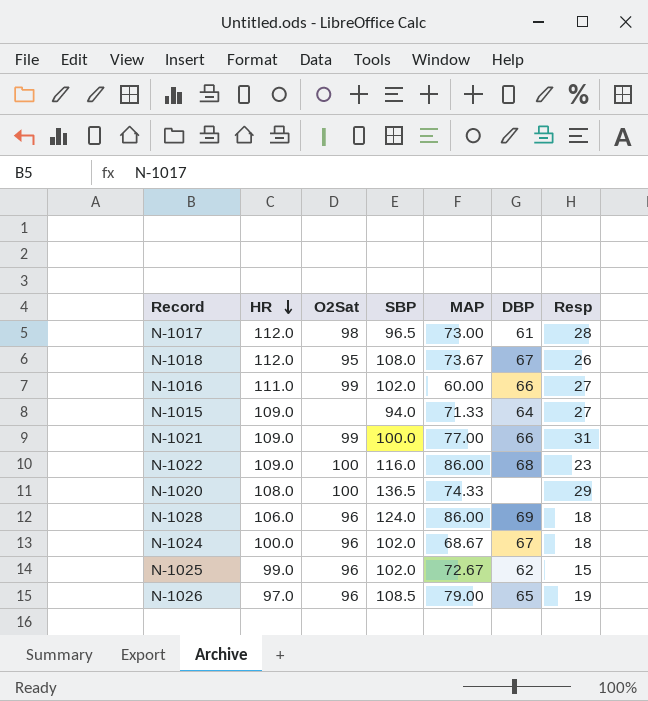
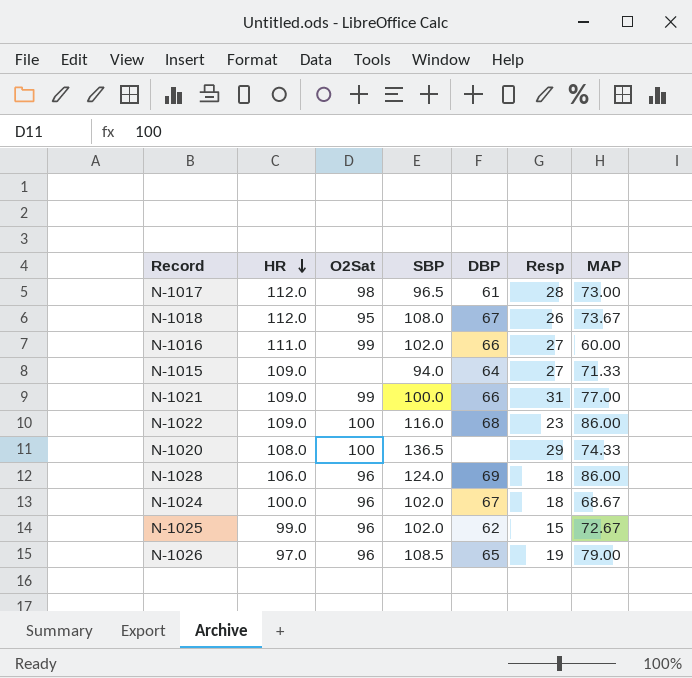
column MAP | position: 5 -> 7

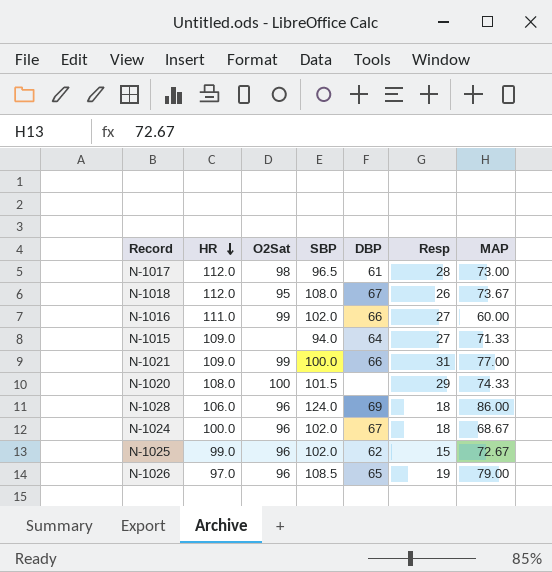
row N-1022: 109.0 | 100 | 116.0 | 68 | 23 | 86.00 -> none
N-1020 | SBP: 136.5 -> 101.5

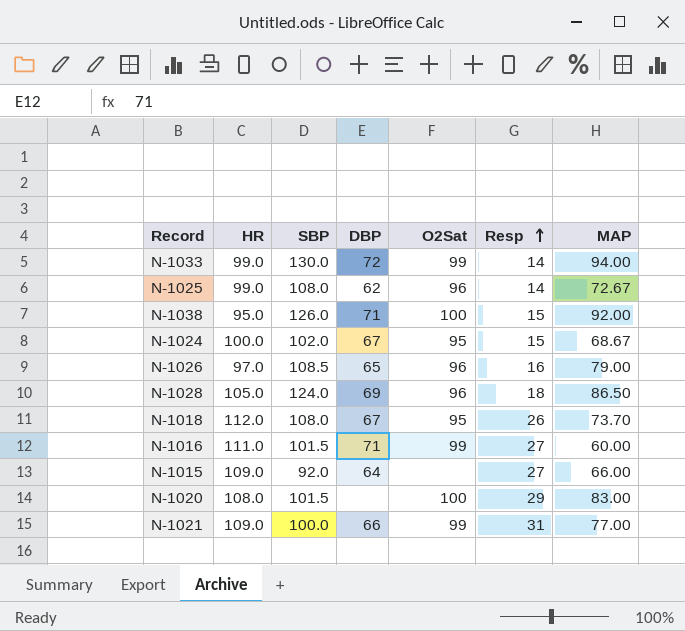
row order: HR descending -> Resp ascending
column O2Sat | position: 3 -> 5
row N-1017: 112.0 | 98 | 96.5 | 61 | 28 | 73.00 -> none
row N-1033: none -> 99.0 | 130.0 | 72 | 99 | 14 | 94.00
N-1025 | SBP: 102.0 -> 108.0
N-1025 | Resp: 15 -> 14
row N-1038: none -> 95.0 | 126.0 | 71 | 100 | 15 | 92.00
N-1024 | O2Sat: 96 -> 95
N-1024 | Resp: 18 -> 15
N-1026 | Resp: 19 -> 16
N-1028 | HR: 106.0 -> 105.0
N-1028 | MAP: 86.00 -> 86.50
N-1018 | MAP: 73.67 -> 73.70
N-1016 | SBP: 102.0 -> 101.5
N-1016 | DBP: 66 -> 71
N-1015 | SBP: 94.0 -> 92.0
N-1015 | MAP: 71.33 -> 66.00
N-1020 | MAP: 74.33 -> 83.00

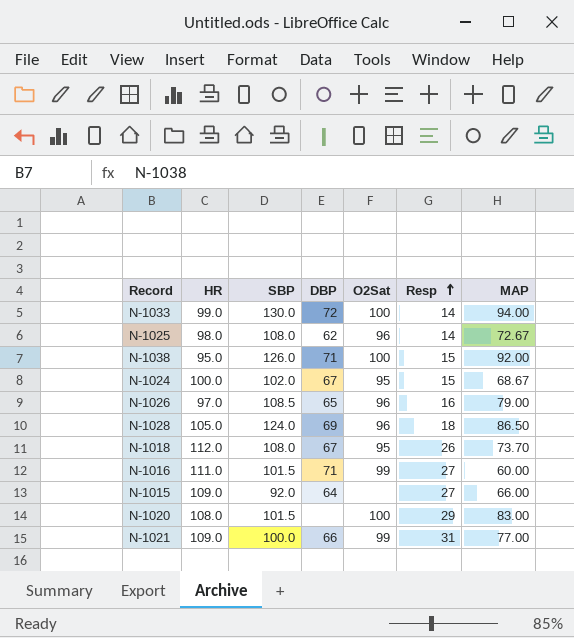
N-1033 | O2Sat: 99 -> 100
N-1025 | HR: 99.0 -> 98.0

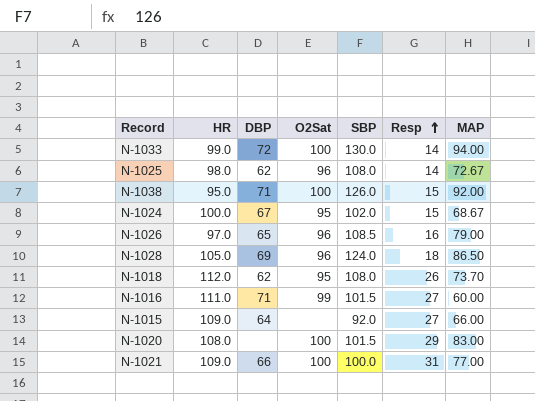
column SBP | position: 3 -> 5
N-1018 | DBP: 67 -> 62
N-1021 | O2Sat: 99 -> 100

